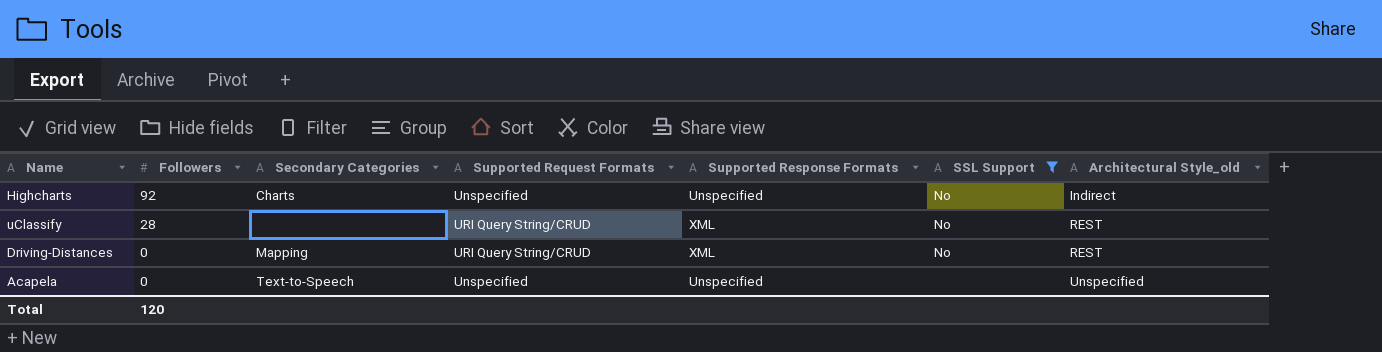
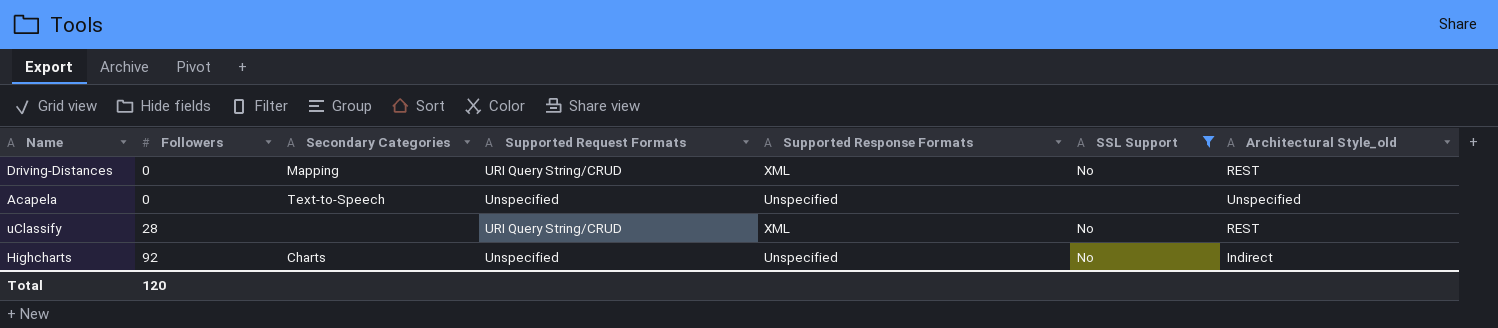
row order: Followers descending -> Followers ascending

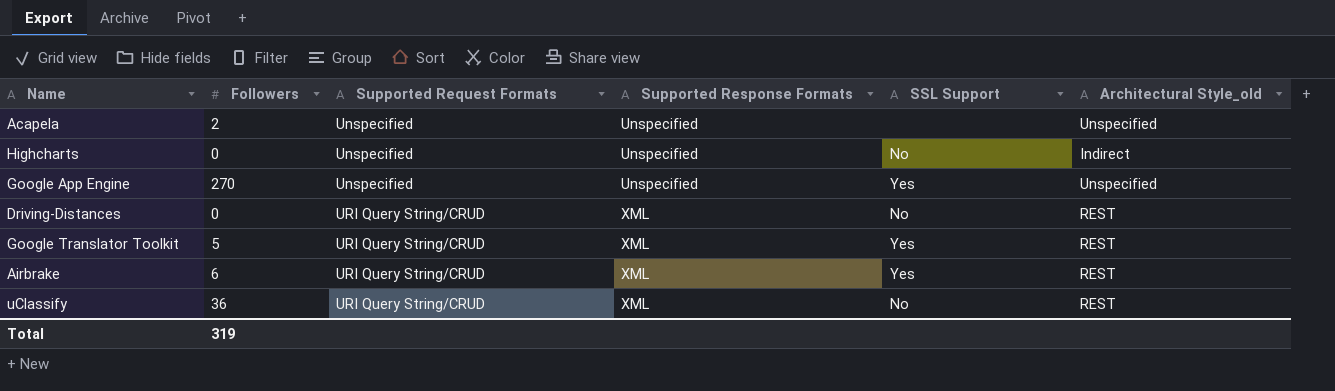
filter: SSL Support != Yes -> none
row order: Followers ascending -> Supported Request Formats ascending
column Secondary Categories | position: 3 -> none
Acapela | Followers: 0 -> 2
Highcharts | Followers: 92 -> 0
uClassify | Followers: 28 -> 36
Total | Followers: 120 -> 319

